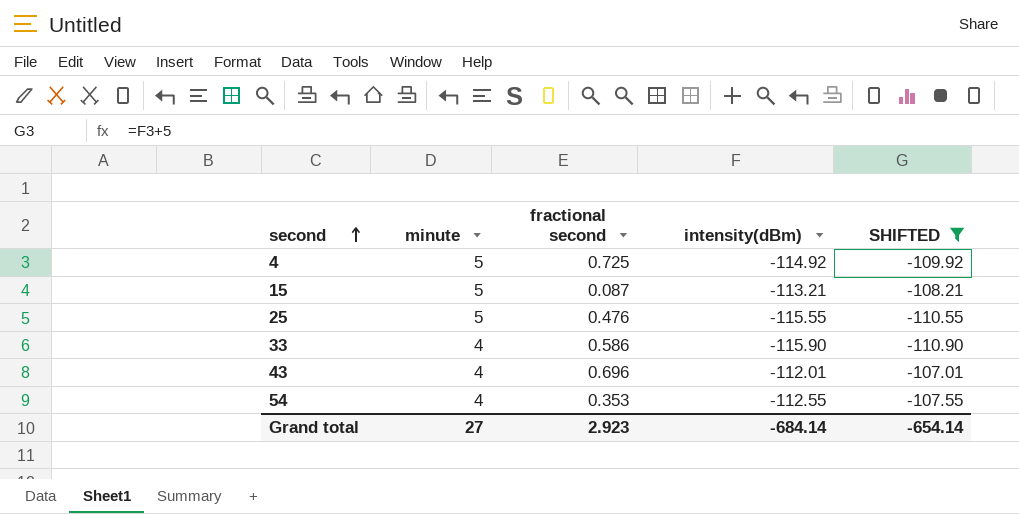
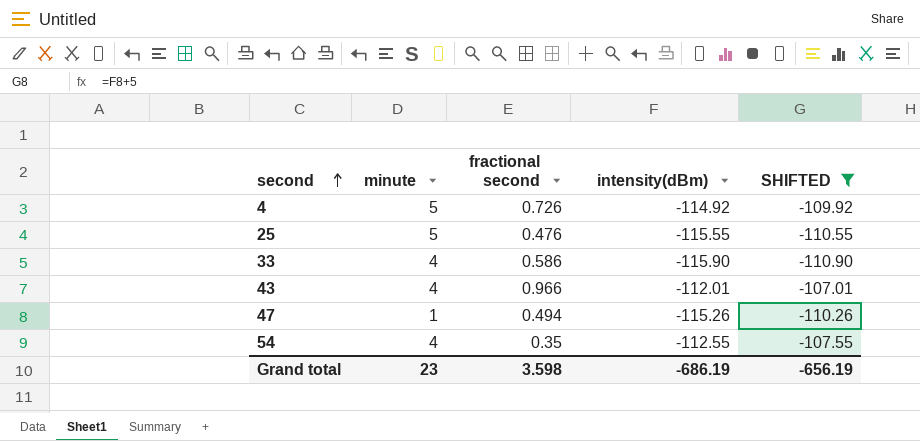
row 15: 5 | 0.087 | -113.21 | -108.21 -> none
4 | fractional second: 0.725 -> 0.726
43 | fractional second: 0.696 -> 0.966
row 47: none -> 1 | 0.494 | -115.26 | -110.26
54 | fractional second: 0.353 -> 0.35
Grand total | minute: 27 -> 23
Grand total | fractional second: 2.923 -> 3.598
Grand total | intensity(dBm): -684.14 -> -686.19
Grand total | SHIFTED: -654.14 -> -656.19

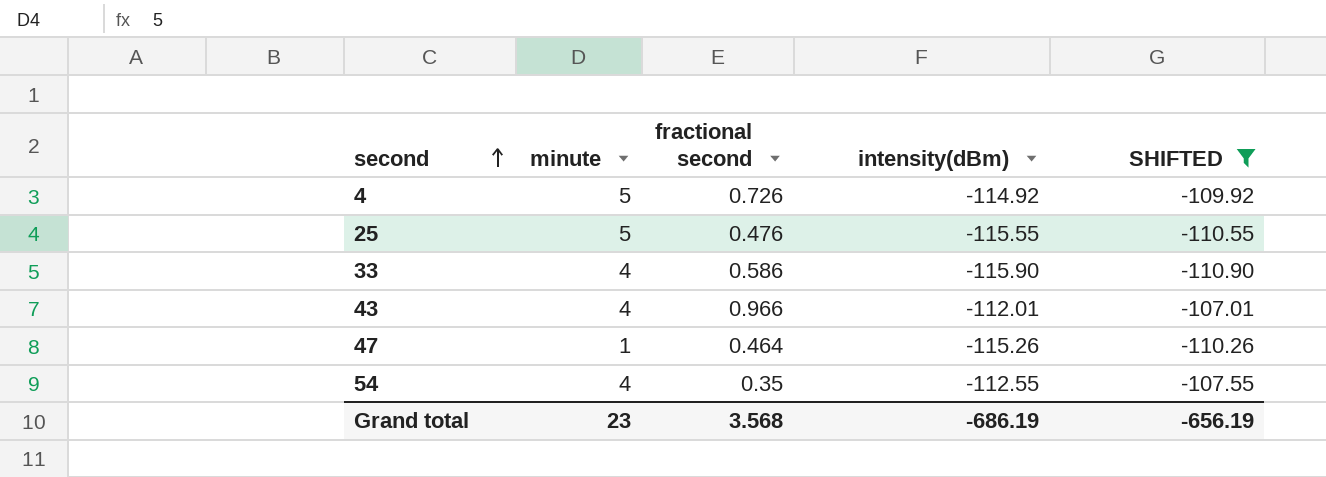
47 | fractional second: 0.494 -> 0.464
Grand total | fractional second: 3.598 -> 3.568

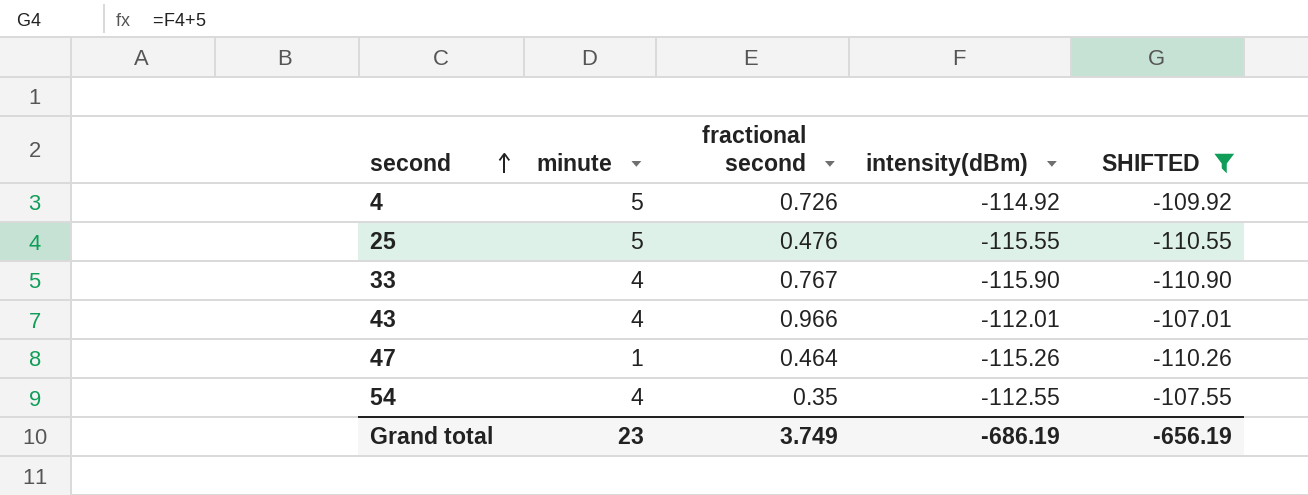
33 | fractional second: 0.586 -> 0.767
Grand total | fractional second: 3.568 -> 3.749

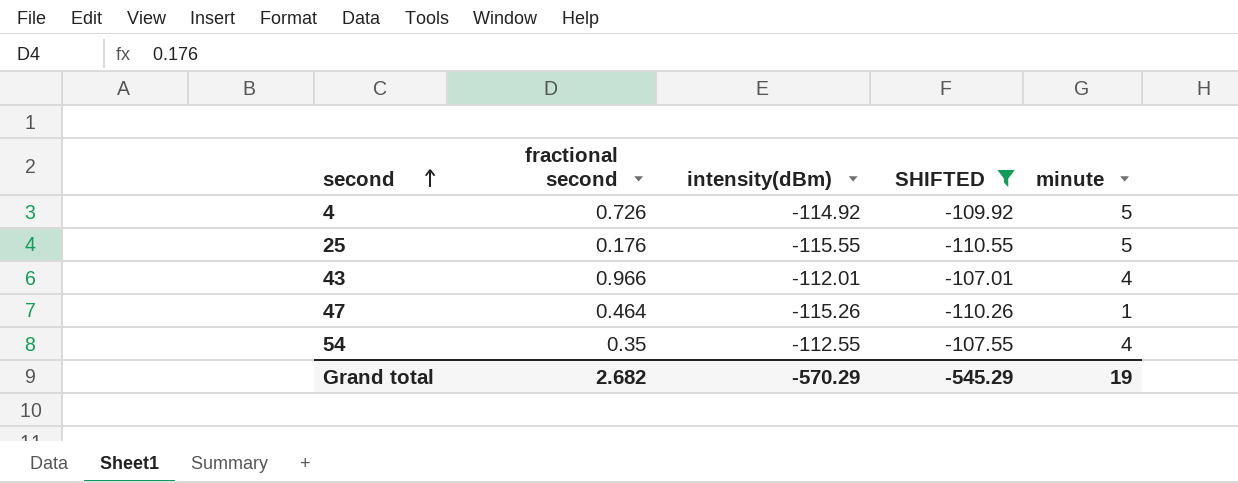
column minute | position: 2 -> 5
row 33: 4 | 0.767 | -115.90 | -110.90 -> none
25 | fractional second: 0.476 -> 0.176
Grand total | fractional second: 3.749 -> 2.682
Grand total | intensity(dBm): -686.19 -> -570.29
Grand total | SHIFTED: -656.19 -> -545.29
Grand total | minute: 23 -> 19

